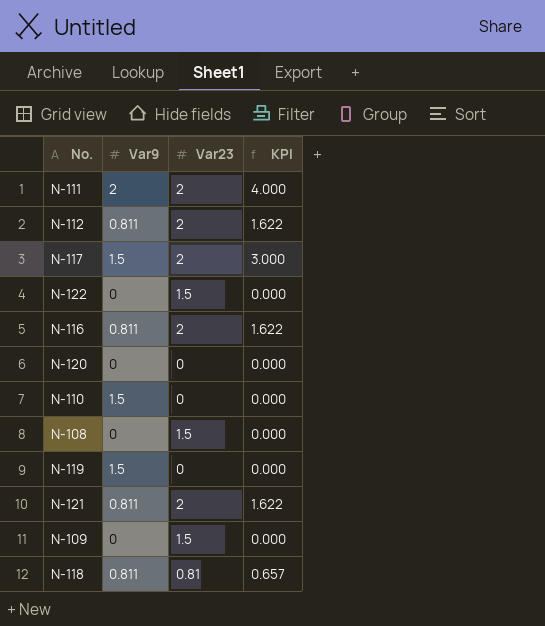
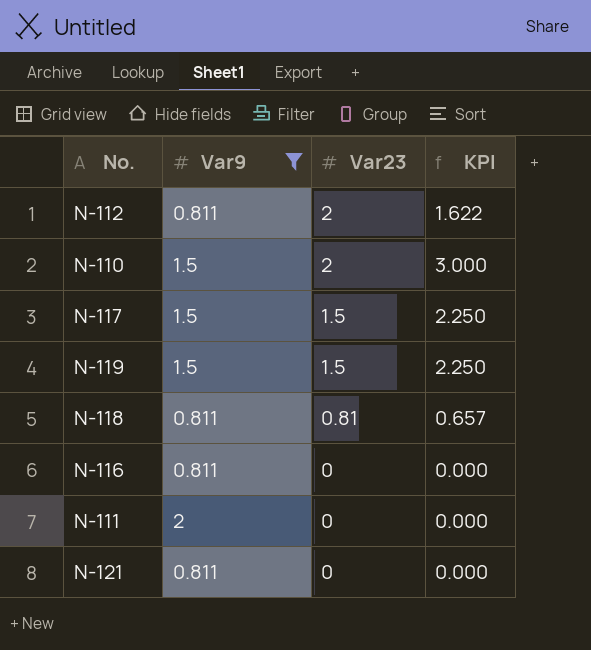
filter: none -> Var9 != 0
row order: none -> Var23 descending
N-110 | Var23: 0 -> 2
N-110 | KPI: 0.000 -> 3.000
N-117 | Var23: 2 -> 1.5
N-117 | KPI: 3.000 -> 2.250
N-119 | Var23: 0 -> 1.5
N-119 | KPI: 0.000 -> 2.250
N-116 | Var23: 2 -> 0
N-116 | KPI: 1.622 -> 0.000
N-111 | Var23: 2 -> 0
N-111 | KPI: 4.000 -> 0.000
N-121 | Var23: 2 -> 0
N-121 | KPI: 1.622 -> 0.000

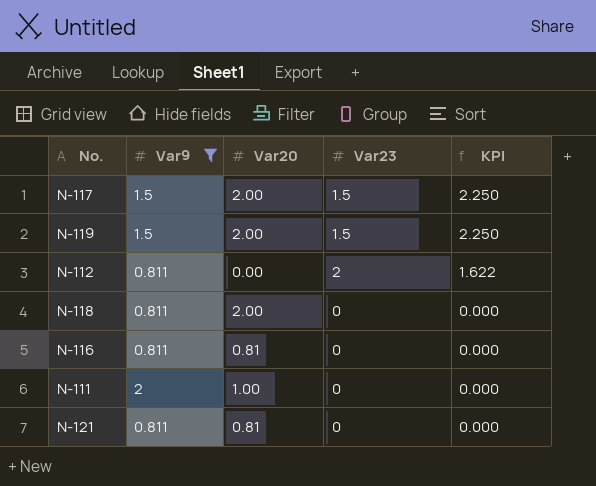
row order: Var23 descending -> KPI descending
column Var20 | position: none -> 3
row N-110: 1.5 | 2 | 3.000 -> none
N-118 | Var23: 0.81 -> 0
N-118 | KPI: 0.657 -> 0.000

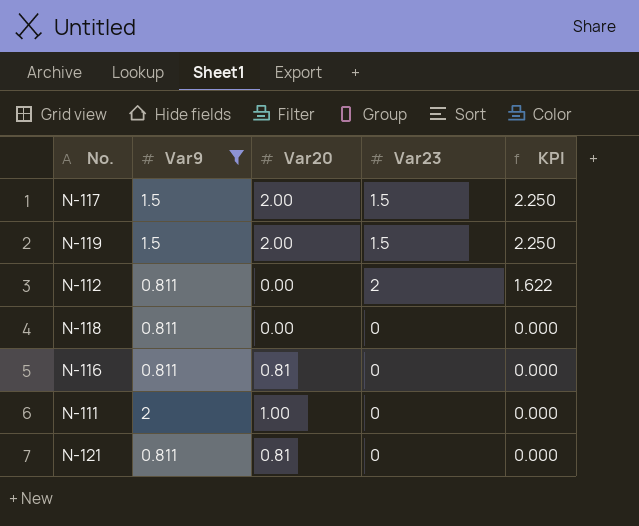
N-118 | Var20: 2.00 -> 0.00

